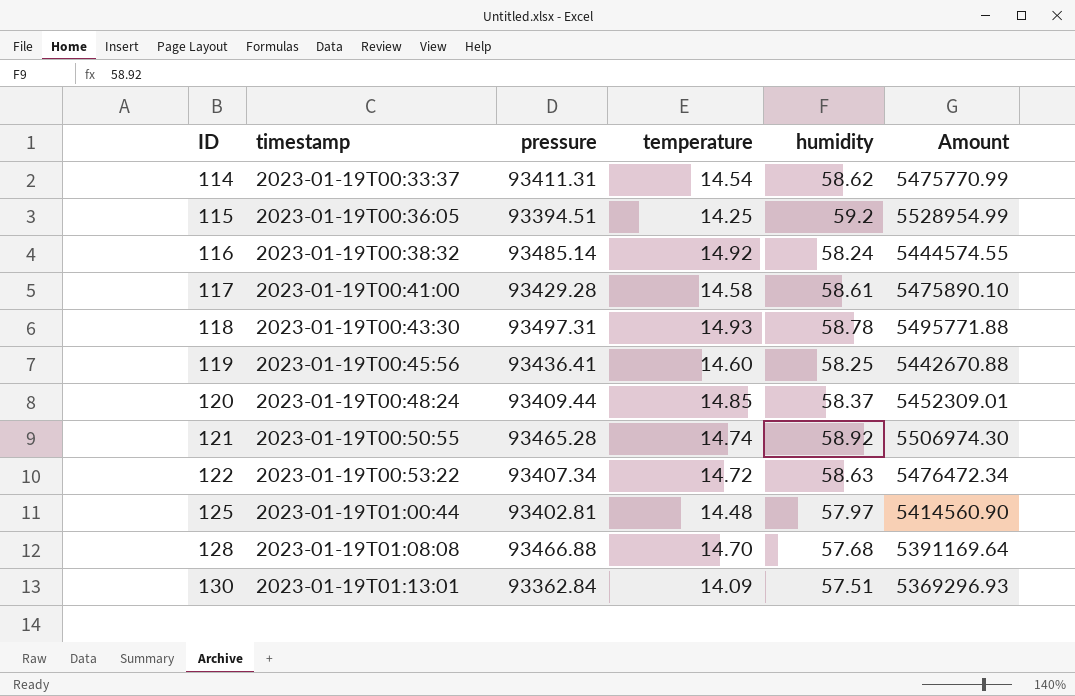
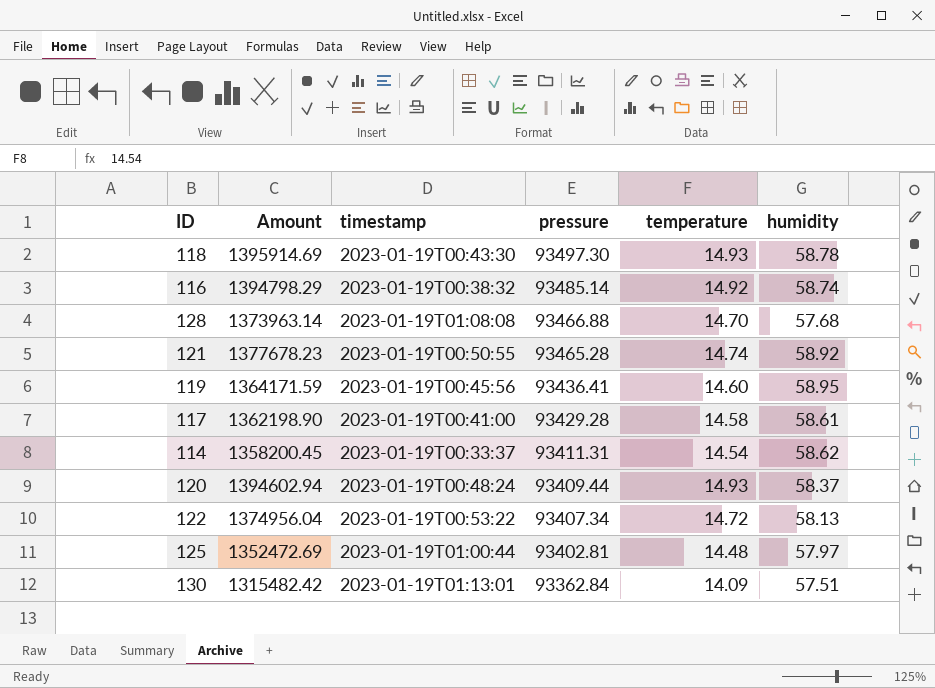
row order: ID ascending -> pressure descending
column Amount | formula: [pressure] * [humidity] -> [pressure] * [temperature]
column Amount | position: 6 -> 2
row 115: 2023-01-19T00:36:05 | 93394.51 | 14.25 | 59.2 | 5528954.99 -> none
118 | pressure: 93497.31 -> 93497.30
116 | humidity: 58.24 -> 58.74
119 | humidity: 58.25 -> 58.95
120 | temperature: 14.85 -> 14.93
122 | humidity: 58.63 -> 58.13

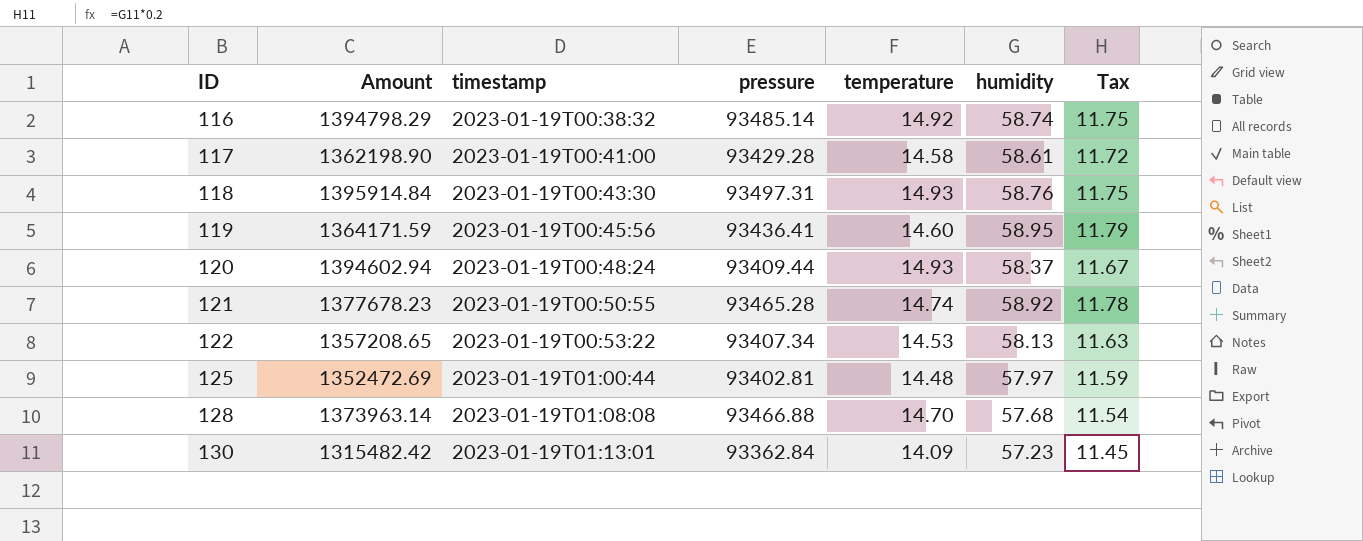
row order: pressure descending -> ID ascending
column Tax | formula: none -> [humidity] * 0.2
row 114: 1358200.45 | 2023-01-19T00:33:37 | 93411.31 | 14.54 | 58.62 -> none
118 | Amount: 1395914.69 -> 1395914.84
118 | pressure: 93497.30 -> 93497.31
118 | humidity: 58.78 -> 58.76
122 | Amount: 1374956.04 -> 1357208.65
122 | temperature: 14.72 -> 14.53
130 | humidity: 57.51 -> 57.23

